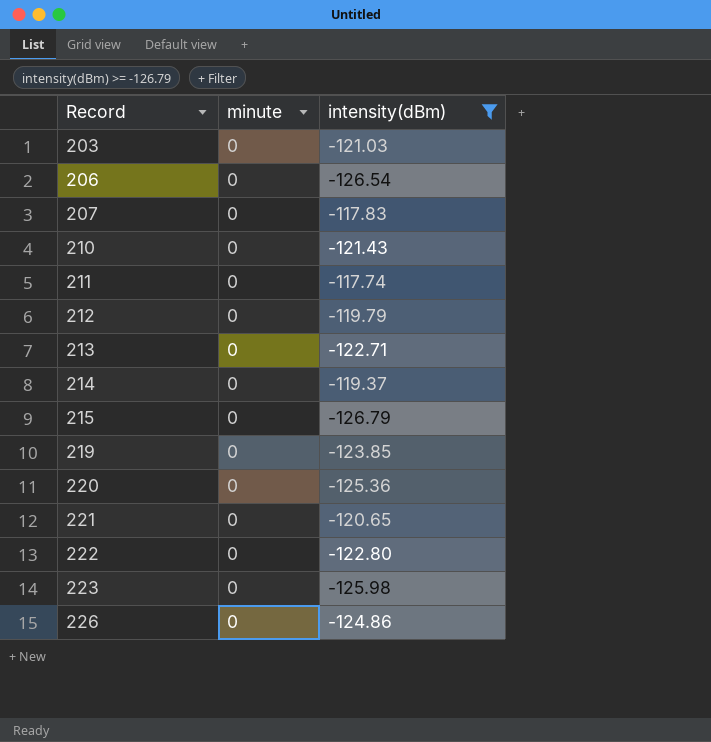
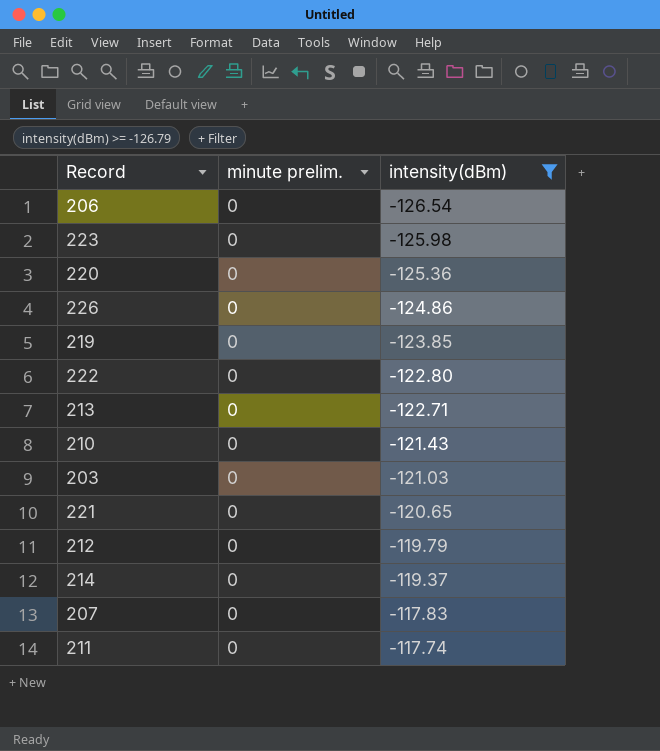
row order: Record ascending -> intensity(dBm) ascending
column name: minute -> minute prelim.
row 215: 0 | -126.79 -> none

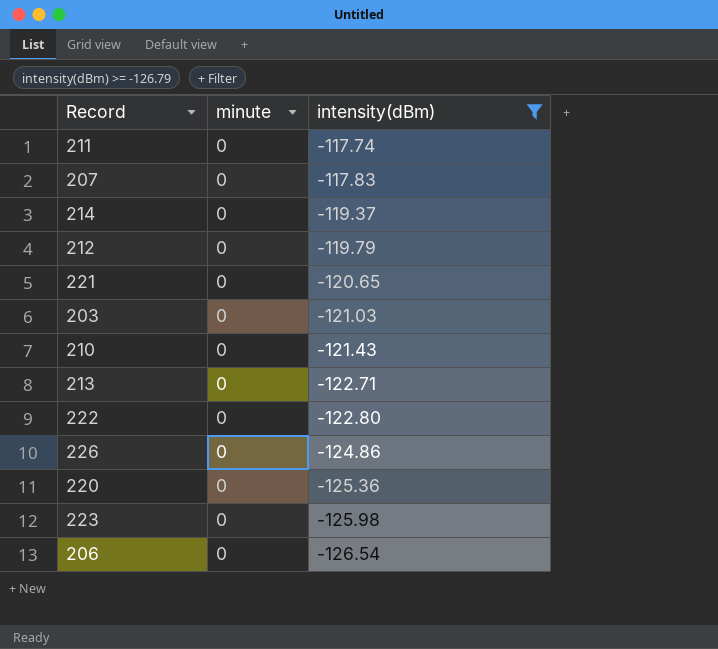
row order: intensity(dBm) ascending -> intensity(dBm) descending
column name: minute prelim. -> minute
row 219: 0 | -123.85 -> none

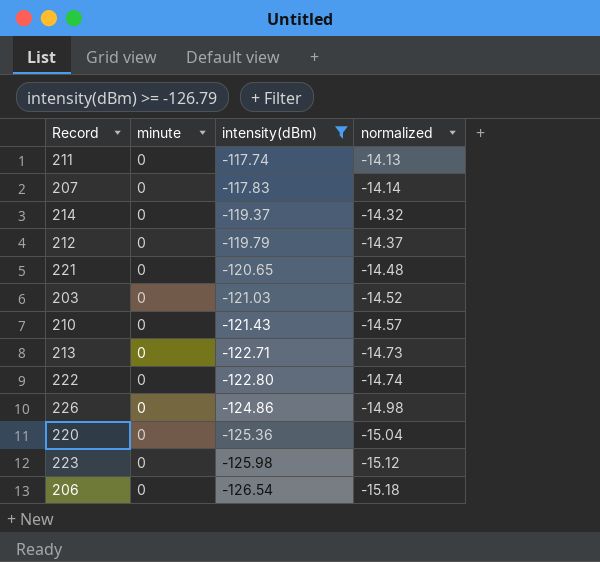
column normalized | formula: none -> [intensity(dBm)] * 0.12

